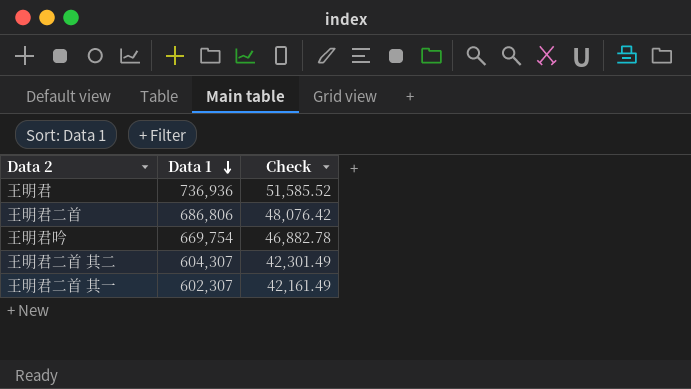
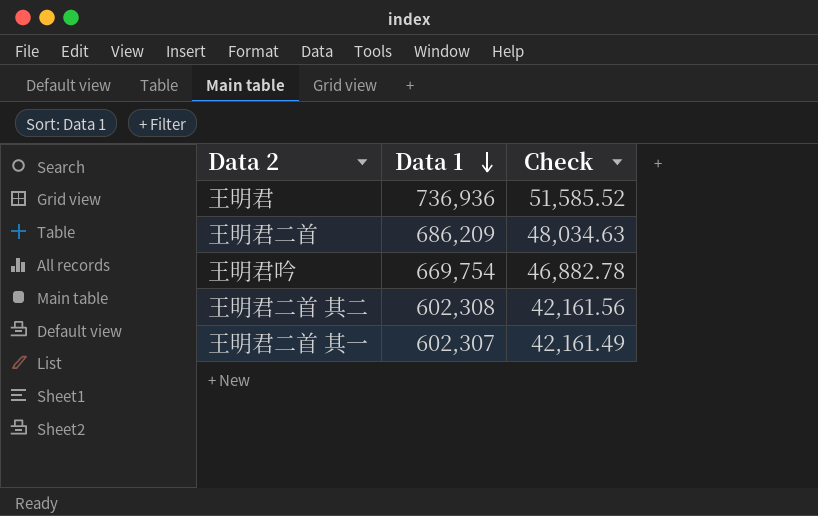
王明君二首 | Data 1: 686,806 -> 686,209
王明君二首 | Check: 48,076.42 -> 48,034.63
王明君二首 其二 | Data 1: 604,307 -> 602,308
王明君二首 其二 | Check: 42,301.49 -> 42,161.56

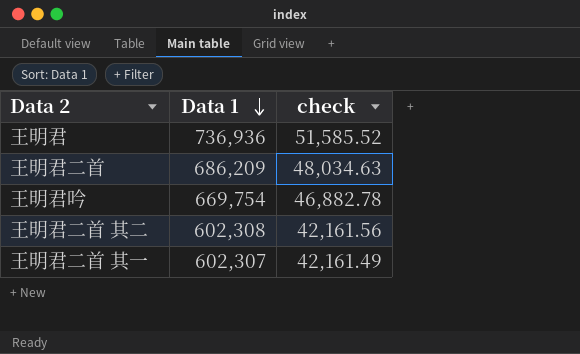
column name: Check -> check

